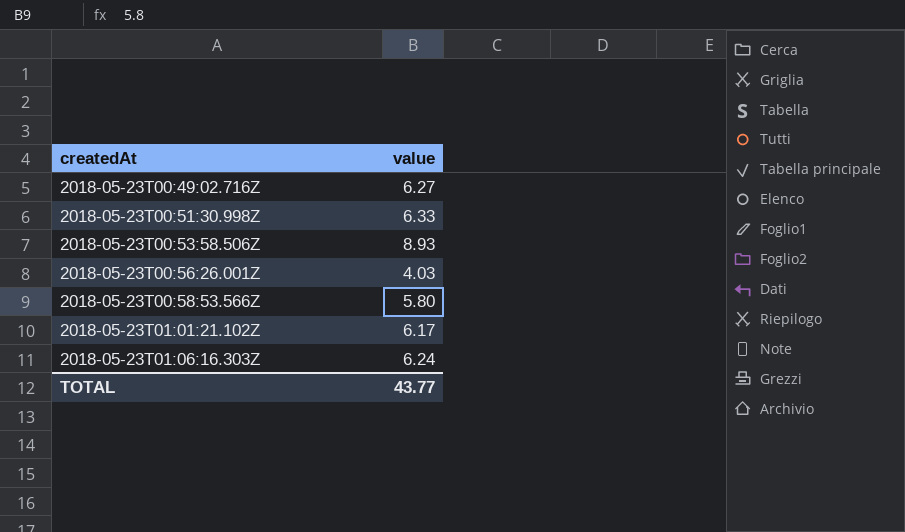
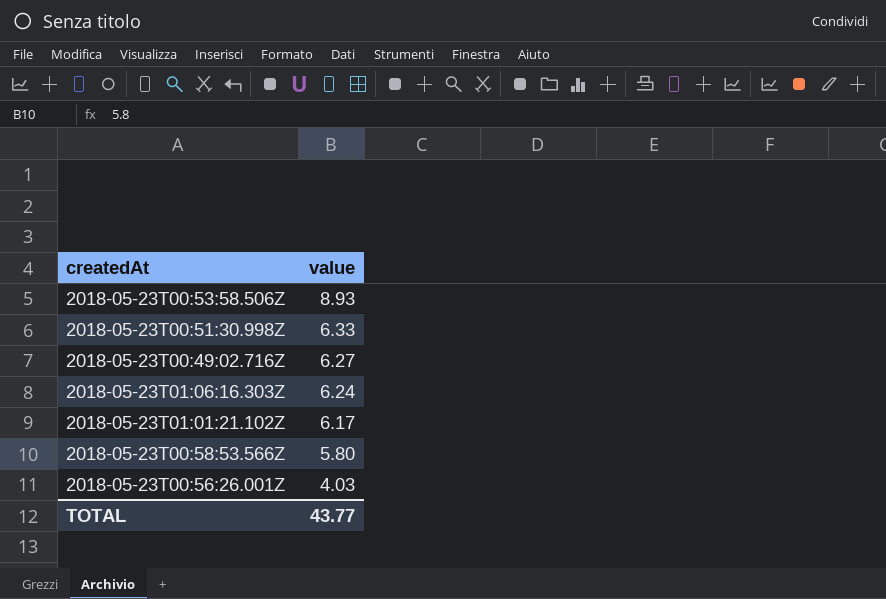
row order: createdAt ascending -> value descending

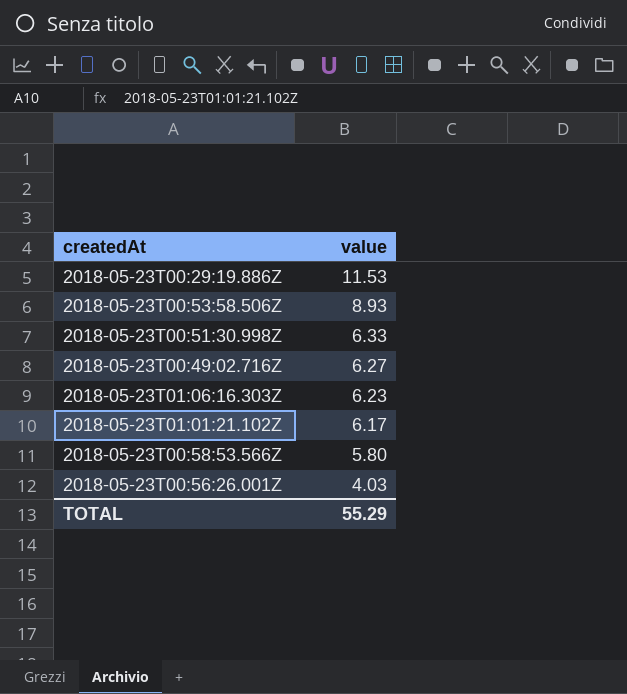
row 2018-05-23T00:29:19.886Z: none -> 11.53
2018-05-23T01:06:16.303Z | value: 6.24 -> 6.23
TOTAL | value: 43.77 -> 55.29

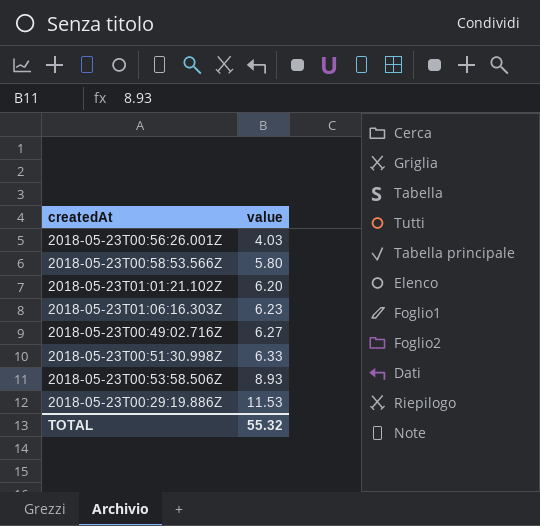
row order: value descending -> value ascending
2018-05-23T01:01:21.102Z | value: 6.17 -> 6.20
TOTAL | value: 55.29 -> 55.32

